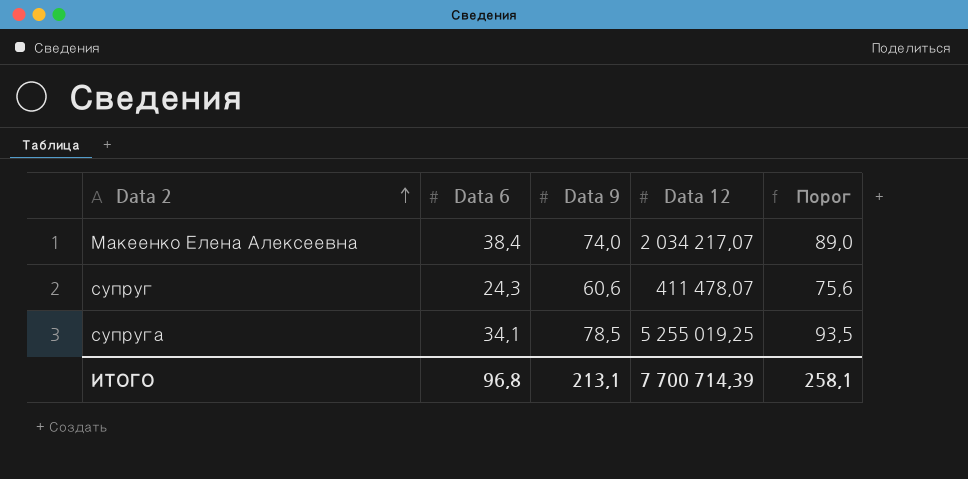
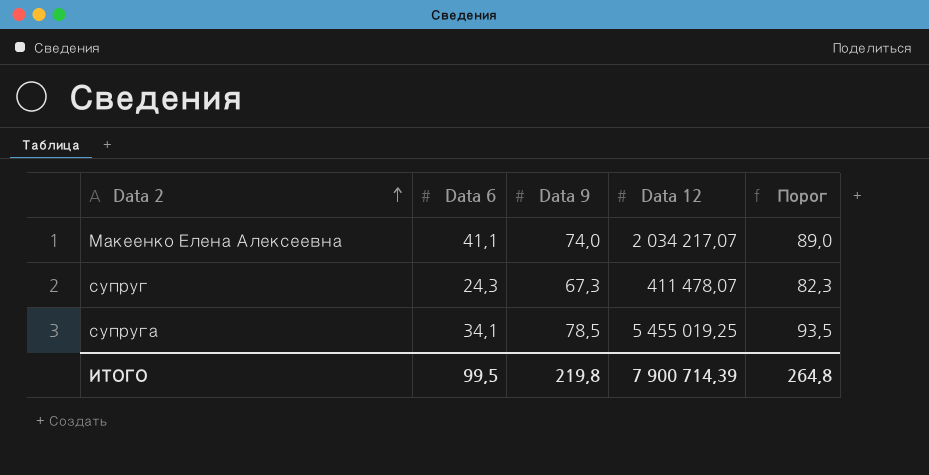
Макеенко Елена Алексеевна | Data 6: 38,4 -> 41,1
супруг | Data 9: 60,6 -> 67,3
супруг | Порог: 75,6 -> 82,3
супруга | Data 12: 5 255 019,25 -> 5 455 019,25
ИТОГО | Data 6: 96,8 -> 99,5
ИТОГО | Data 9: 213,1 -> 219,8
ИТОГО | Data 12: 7 700 714,39 -> 7 900 714,39
ИТОГО | Порог: 258,1 -> 264,8

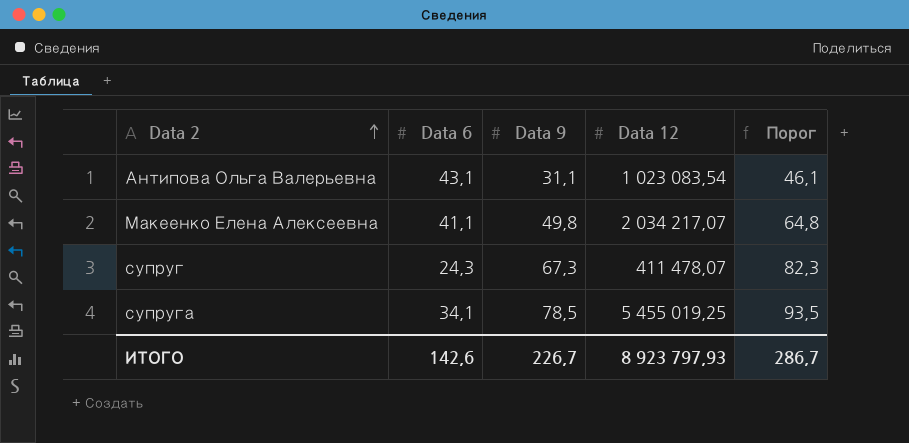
row Антипова Ольга Валерьевна: none -> 43,1 | 31,1 | 1 023 083,54 | 46,1
Макеенко Елена Алексеевна | Data 9: 74,0 -> 49,8
Макеенко Елена Алексеевна | Порог: 89,0 -> 64,8
ИТОГО | Data 6: 99,5 -> 142,6
ИТОГО | Data 9: 219,8 -> 226,7
ИТОГО | Data 12: 7 900 714,39 -> 8 923 797,93
ИТОГО | Порог: 264,8 -> 286,7

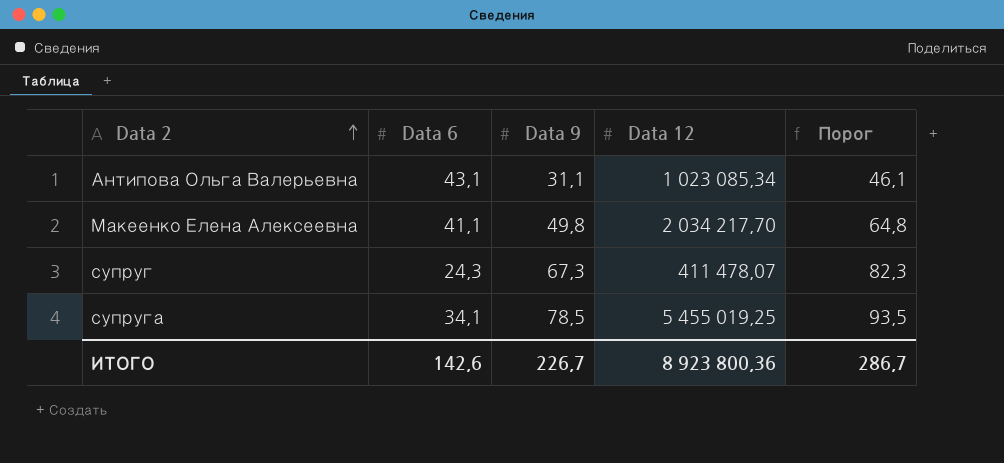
Антипова Ольга Валерьевна | Data 12: 1 023 083,54 -> 1 023 085,34
Макеенко Елена Алексеевна | Data 12: 2 034 217,07 -> 2 034 217,70
ИТОГО | Data 12: 8 923 797,93 -> 8 923 800,36

